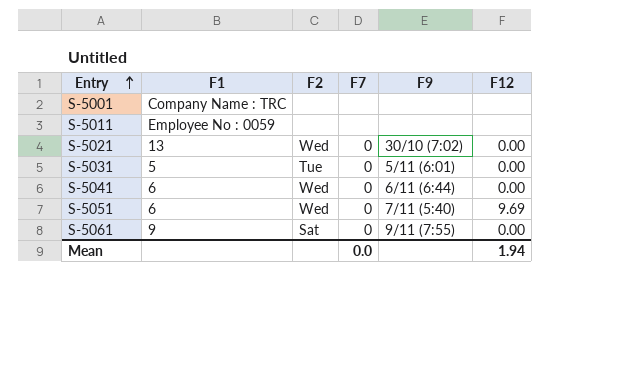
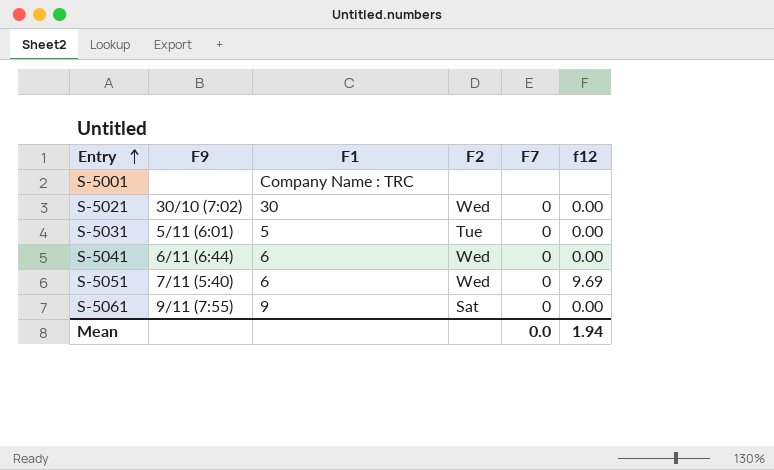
column F9 | position: 5 -> 2
column name: F12 -> f12
row S-5011: Employee No : 0059 | none | none | none | none -> none
S-5021 | F1: 13 -> 30

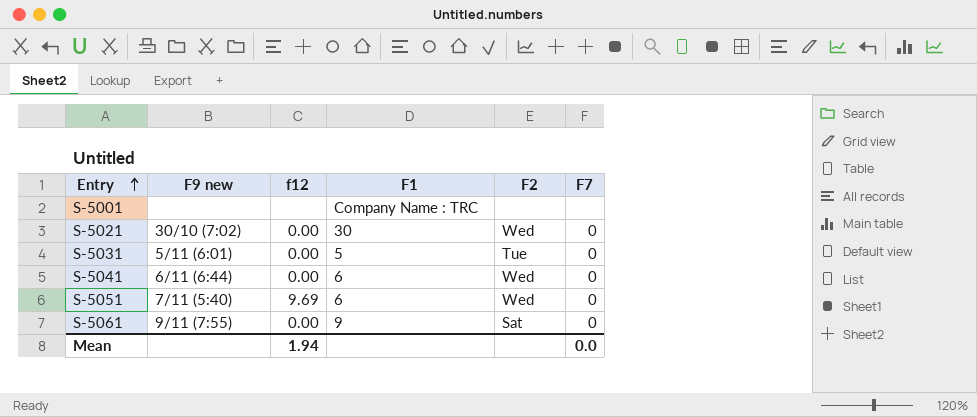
column name: F9 -> F9 new
column f12 | position: 6 -> 3

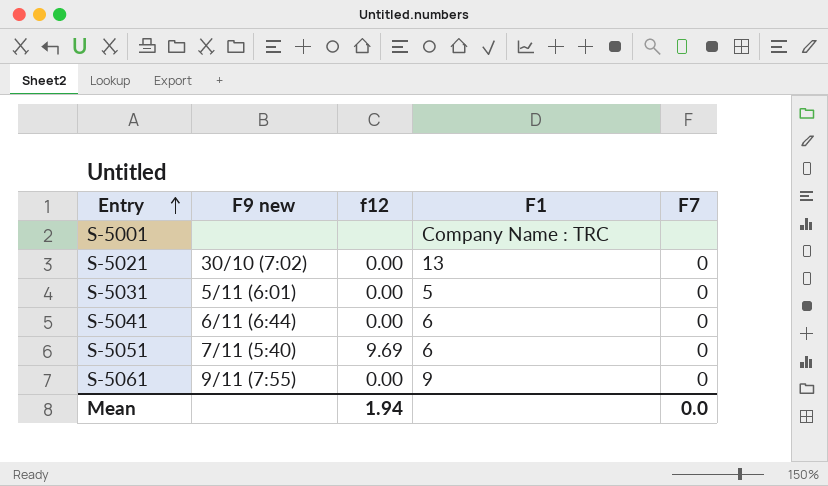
column F2 | position: 5 -> none
S-5021 | F1: 30 -> 13

